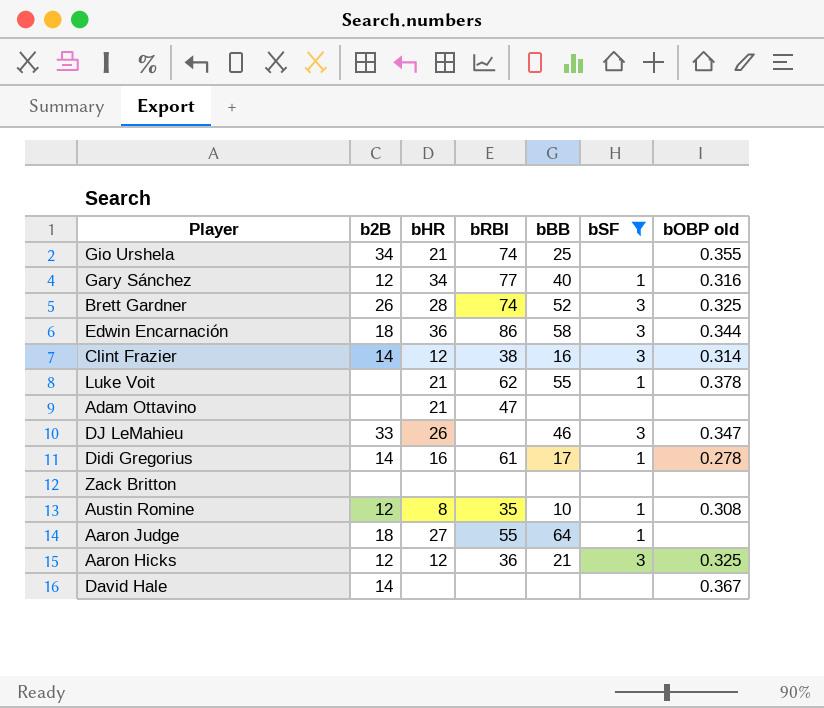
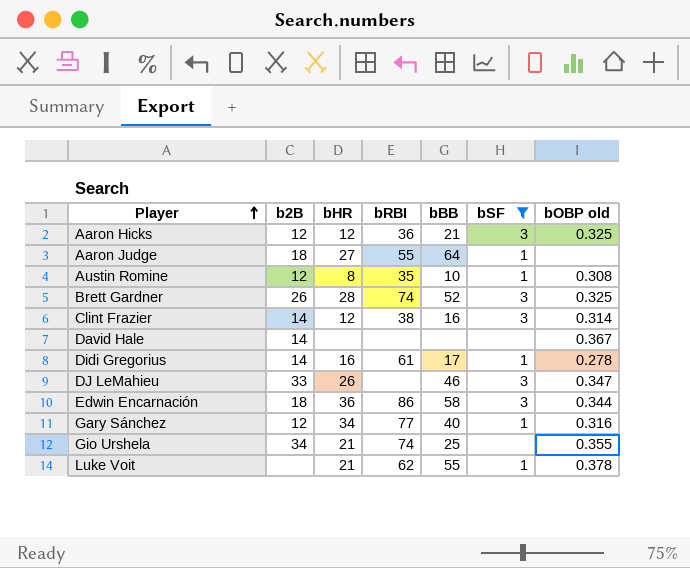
row order: none -> Player ascending
row Adam Ottavino: none | 21 | 47 | none | none | none -> none
row Zack Britton: none | none | none | none | none | none -> none

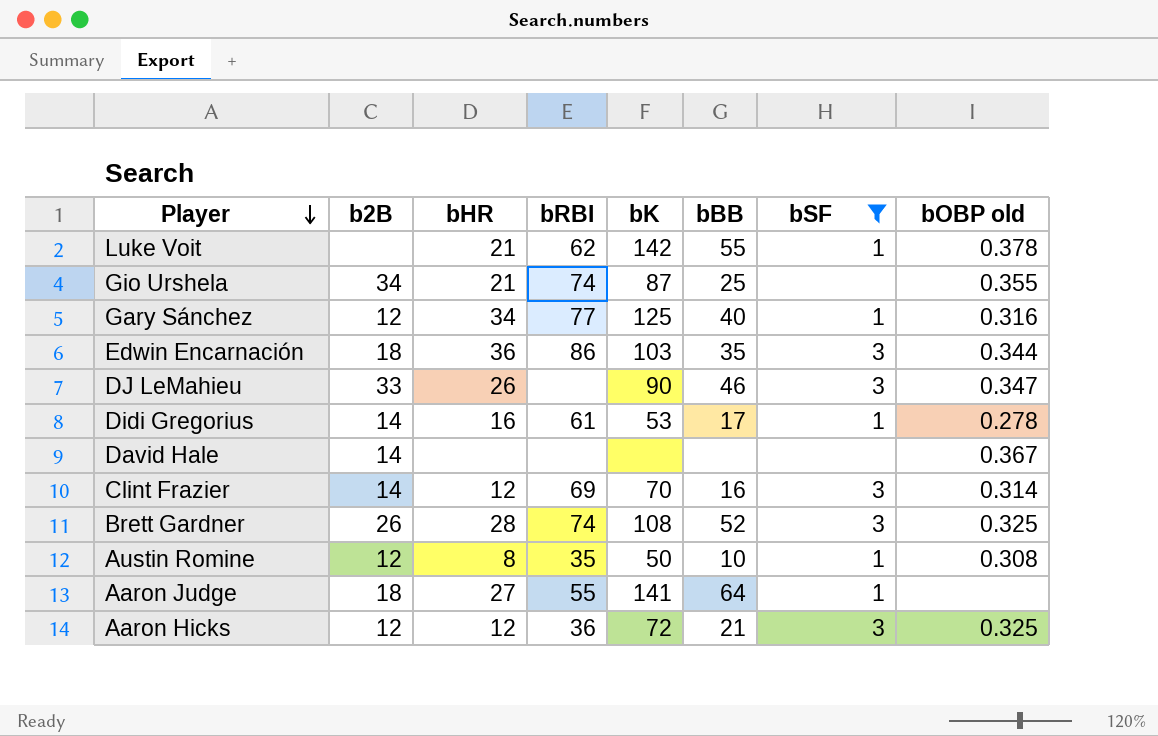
row order: Player ascending -> Player descending
column bK | position: none -> 5
Edwin Encarnación | bBB: 58 -> 35
Clint Frazier | bRBI: 38 -> 69

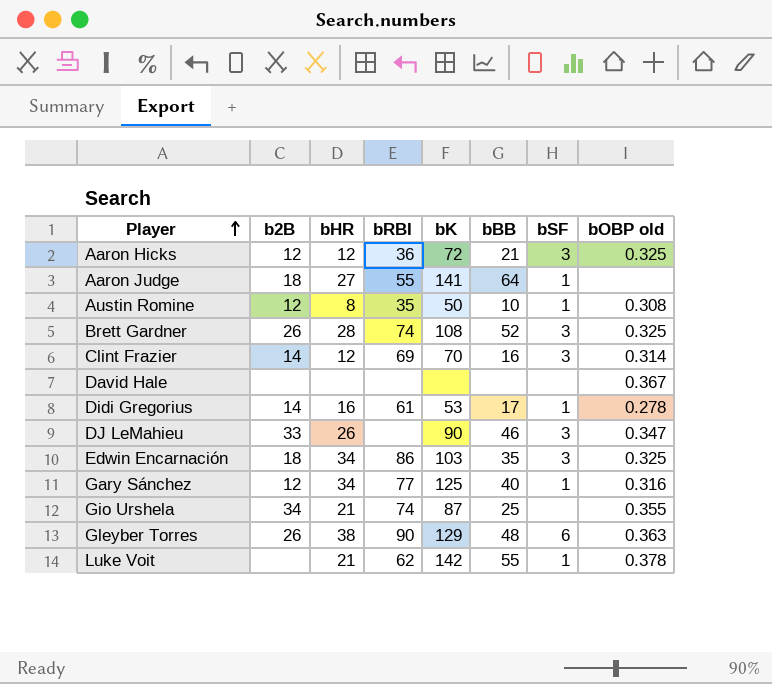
filter: bSF != 6 -> none
row order: Player descending -> Player ascending
David Hale | b2B: 14 -> none
Edwin Encarnación | bHR: 36 -> 34
Edwin Encarnación | bOBP old: 0.344 -> 0.325

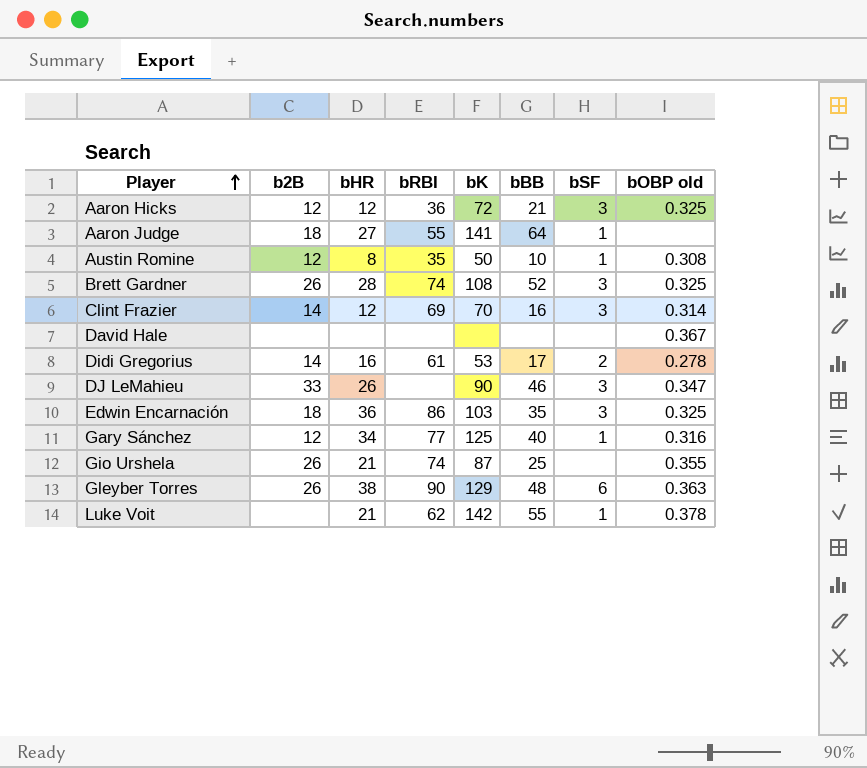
Didi Gregorius | bSF: 1 -> 2
Edwin Encarnación | bHR: 34 -> 36
Gio Urshela | b2B: 34 -> 26

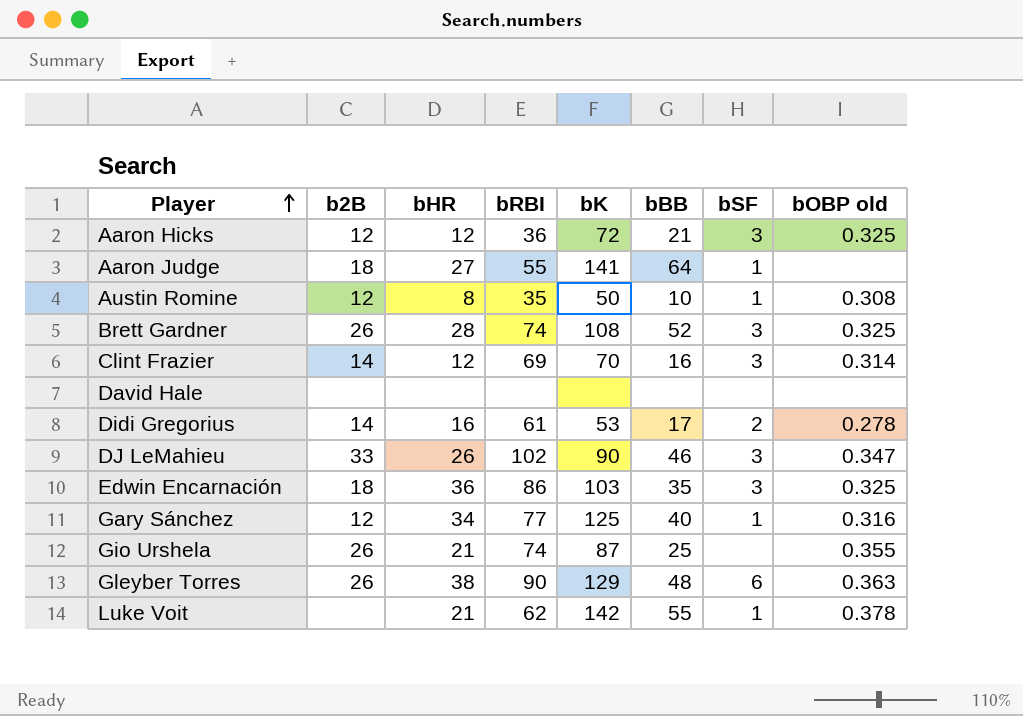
David Hale | bOBP old: 0.367 -> none
DJ LeMahieu | bRBI: none -> 102

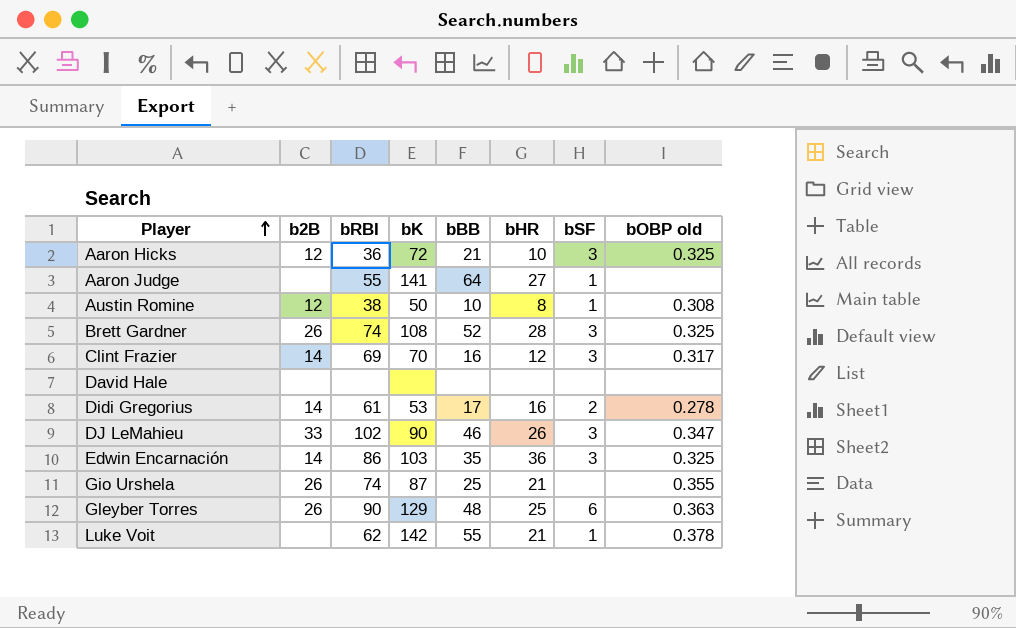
column bHR | position: 3 -> 6
row Gary Sánchez: 12 | 34 | 77 | 125 | 40 | 1 | 0.316 -> none
Aaron Hicks | bHR: 12 -> 10
Aaron Judge | b2B: 18 -> none
Austin Romine | bRBI: 35 -> 38
Clint Frazier | bOBP old: 0.314 -> 0.317
Edwin Encarnación | b2B: 18 -> 14
Gleyber Torres | bHR: 38 -> 25

